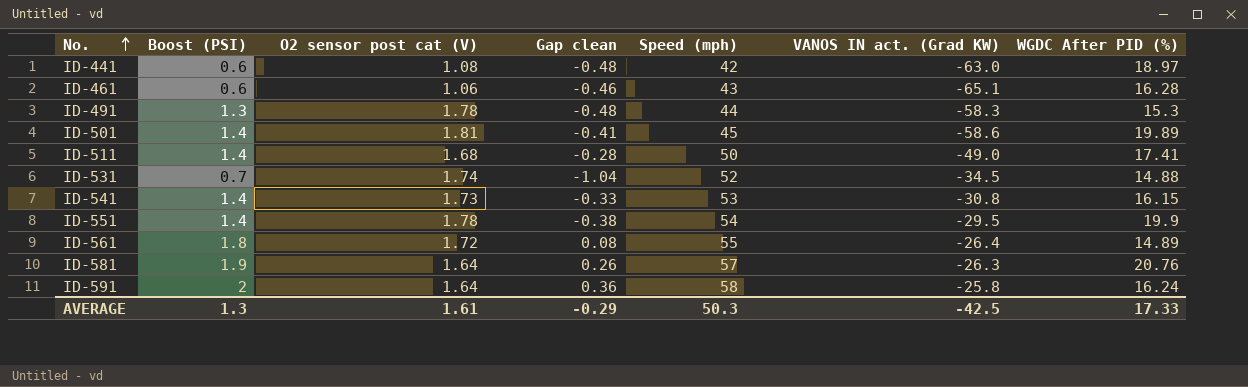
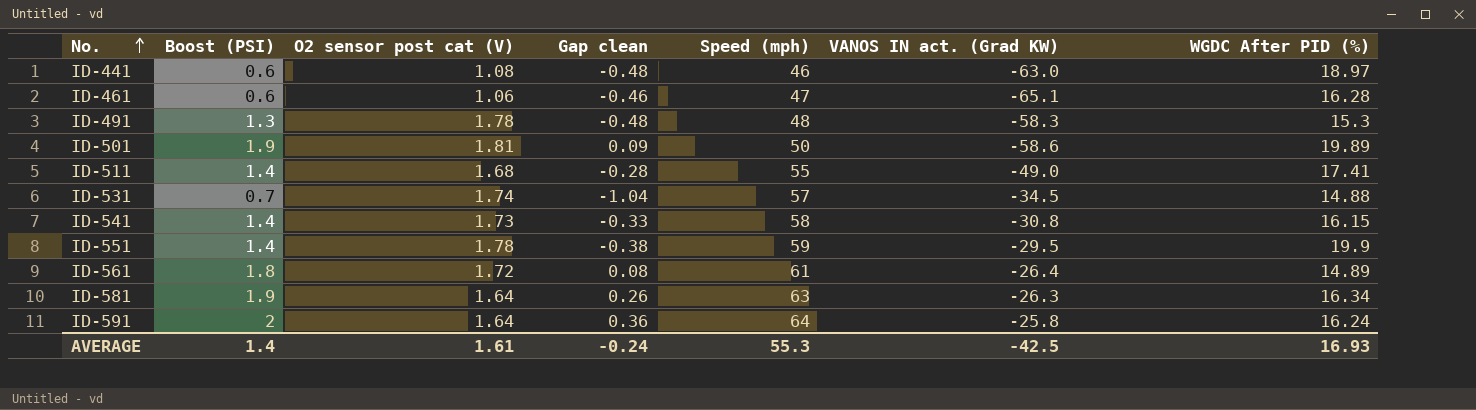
ID-441 | Speed (mph): 42 -> 46
ID-461 | Speed (mph): 43 -> 47
ID-491 | Speed (mph): 44 -> 48
ID-501 | Boost (PSI): 1.4 -> 1.9
ID-501 | Gap clean: -0.41 -> 0.09
ID-501 | Speed (mph): 45 -> 50
ID-511 | Speed (mph): 50 -> 55
ID-531 | Speed (mph): 52 -> 57
ID-541 | Speed (mph): 53 -> 58
ID-551 | Speed (mph): 54 -> 59
ID-561 | Speed (mph): 55 -> 61
ID-581 | Speed (mph): 57 -> 63
ID-581 | WGDC After PID (%): 20.76 -> 16.34
ID-591 | Speed (mph): 58 -> 64
AVERAGE | Boost (PSI): 1.3 -> 1.4
AVERAGE | Gap clean: -0.29 -> -0.24
AVERAGE | Speed (mph): 50.3 -> 55.3
AVERAGE | WGDC After PID (%): 17.33 -> 16.93

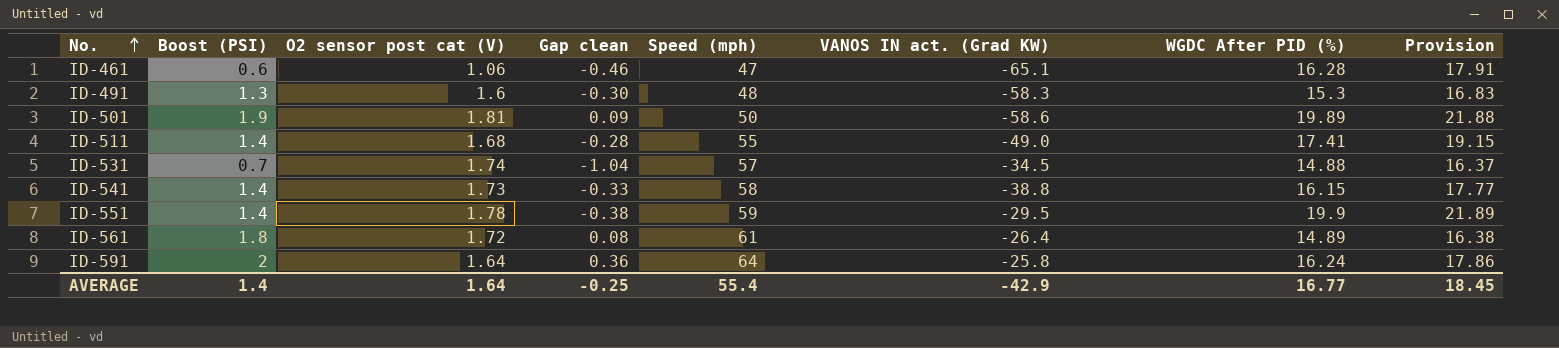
column Provision | formula: none -> [WGDC After PID (%)] * 1.1
row ID-441: 0.6 | 1.08 | -0.48 | 46 | -63.0 | 18.97 -> none
row ID-581: 1.9 | 1.64 | 0.26 | 63 | -26.3 | 16.34 -> none
ID-491 | O2 sensor post cat (V): 1.78 -> 1.6
ID-491 | Gap clean: -0.48 -> -0.30
ID-541 | VANOS IN act. (Grad KW): -30.8 -> -38.8
AVERAGE | O2 sensor post cat (V): 1.61 -> 1.64
AVERAGE | Gap clean: -0.24 -> -0.25
AVERAGE | Speed (mph): 55.3 -> 55.4
AVERAGE | VANOS IN act. (Grad KW): -42.5 -> -42.9
AVERAGE | WGDC After PID (%): 16.93 -> 16.77

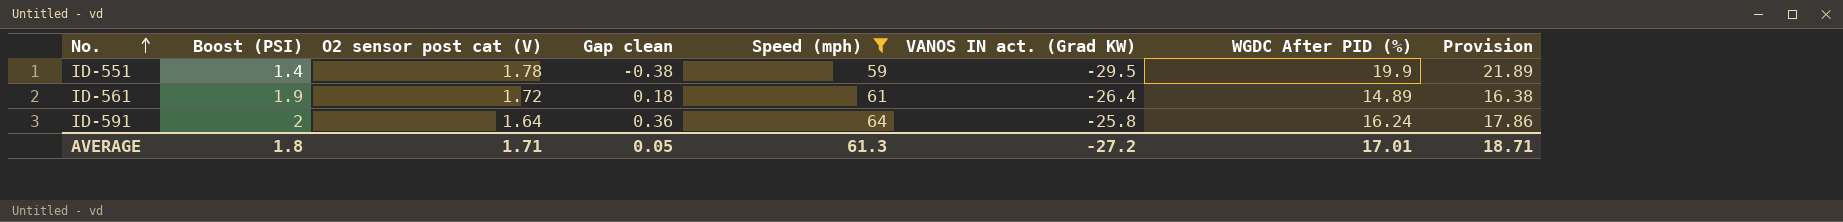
filter: none -> Speed (mph) >= 59
ID-561 | Boost (PSI): 1.8 -> 1.9
ID-561 | Gap clean: 0.08 -> 0.18
AVERAGE | Boost (PSI): 1.4 -> 1.8
AVERAGE | O2 sensor post cat (V): 1.64 -> 1.71
AVERAGE | Gap clean: -0.25 -> 0.05
AVERAGE | Speed (mph): 55.4 -> 61.3
AVERAGE | VANOS IN act. (Grad KW): -42.9 -> -27.2
AVERAGE | WGDC After PID (%): 16.77 -> 17.01
AVERAGE | Provision: 18.45 -> 18.71

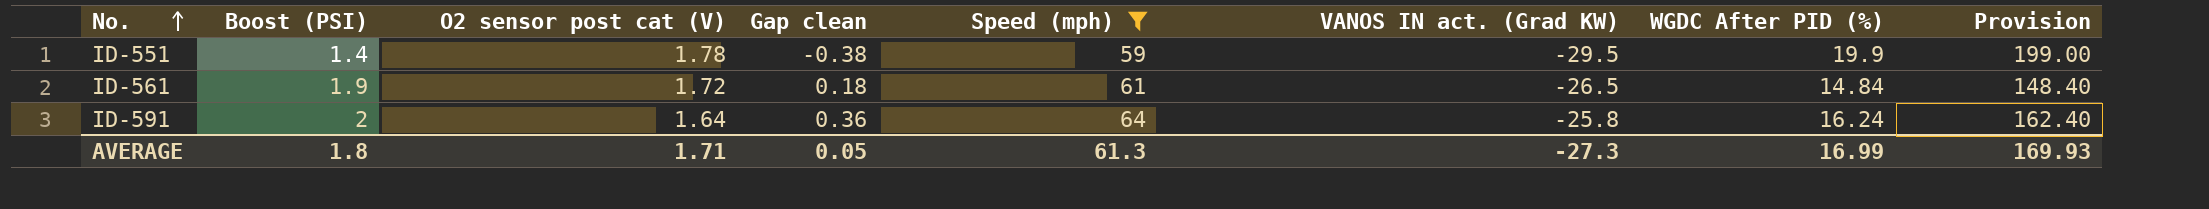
column Provision | formula: [WGDC After PID (%)] * 1.1 -> [WGDC After PID (%)] * 10
ID-561 | VANOS IN act. (Grad KW): -26.4 -> -26.5
ID-561 | WGDC After PID (%): 14.89 -> 14.84
AVERAGE | VANOS IN act. (Grad KW): -27.2 -> -27.3
AVERAGE | WGDC After PID (%): 17.01 -> 16.99
AVERAGE | Provision: 18.71 -> 169.93

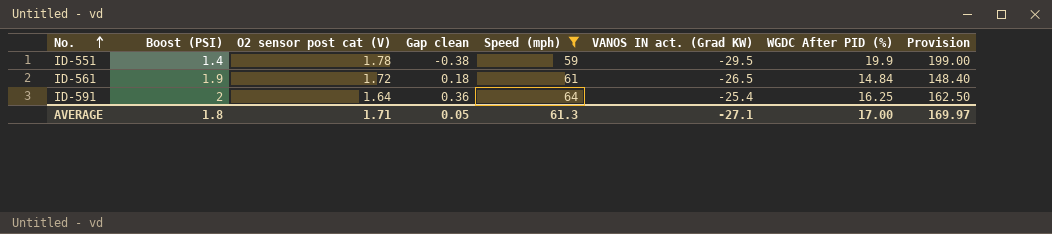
ID-591 | VANOS IN act. (Grad KW): -25.8 -> -25.4
ID-591 | WGDC After PID (%): 16.24 -> 16.25
ID-591 | Provision: 162.40 -> 162.50
AVERAGE | VANOS IN act. (Grad KW): -27.3 -> -27.1
AVERAGE | WGDC After PID (%): 16.99 -> 17.00
AVERAGE | Provision: 169.93 -> 169.97

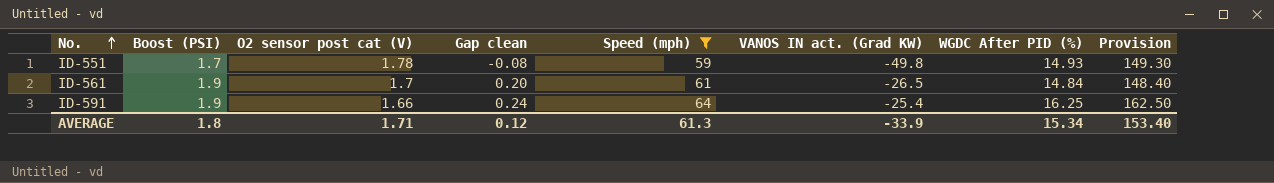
ID-551 | Boost (PSI): 1.4 -> 1.7
ID-551 | Gap clean: -0.38 -> -0.08
ID-551 | VANOS IN act. (Grad KW): -29.5 -> -49.8
ID-551 | WGDC After PID (%): 19.9 -> 14.93
ID-551 | Provision: 199.00 -> 149.30
ID-561 | O2 sensor post cat (V): 1.72 -> 1.7
ID-561 | Gap clean: 0.18 -> 0.20
ID-591 | Boost (PSI): 2 -> 1.9
ID-591 | O2 sensor post cat (V): 1.64 -> 1.66
ID-591 | Gap clean: 0.36 -> 0.24
AVERAGE | Gap clean: 0.05 -> 0.12
AVERAGE | VANOS IN act. (Grad KW): -27.1 -> -33.9
AVERAGE | WGDC After PID (%): 17.00 -> 15.34
AVERAGE | Provision: 169.97 -> 153.40

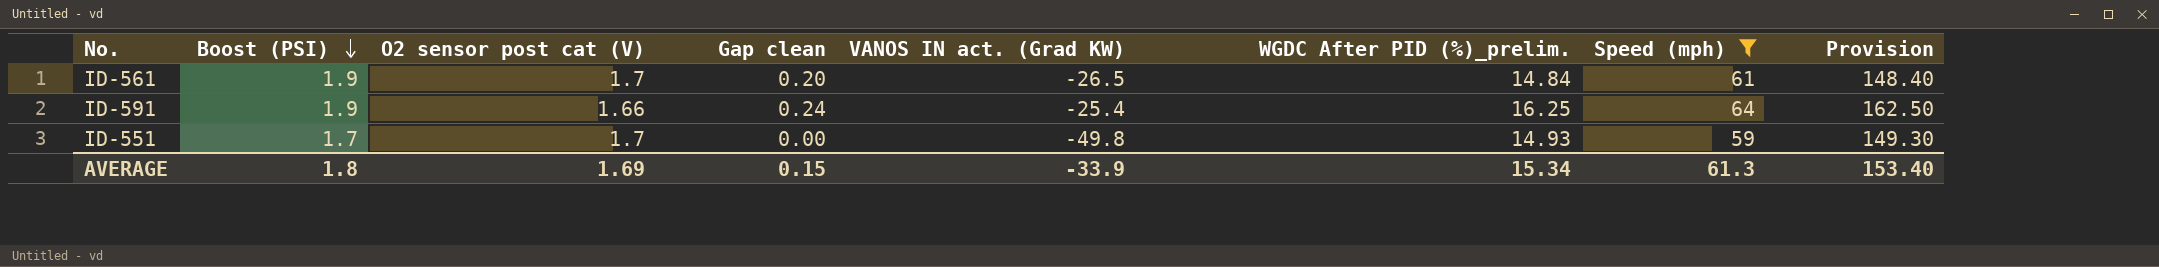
row order: No. ascending -> Boost (PSI) descending
column name: WGDC After PID (%) -> WGDC After PID (%)_prelim.
column Speed (mph) | position: 5 -> 7
ID-551 | O2 sensor post cat (V): 1.78 -> 1.7
ID-551 | Gap clean: -0.08 -> 0.00
AVERAGE | O2 sensor post cat (V): 1.71 -> 1.69
AVERAGE | Gap clean: 0.12 -> 0.15

